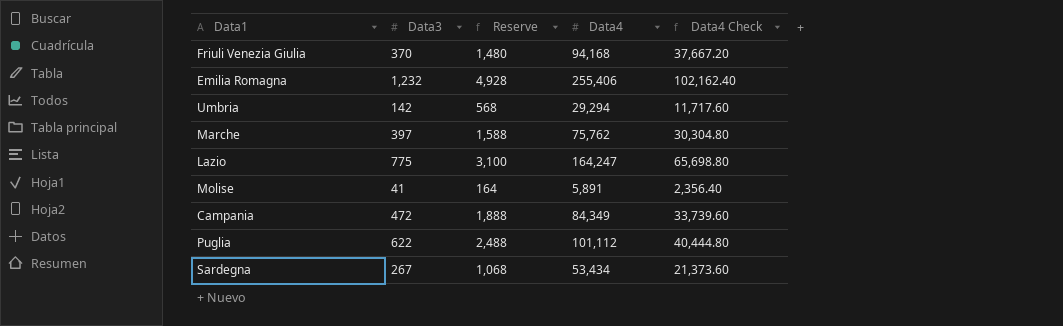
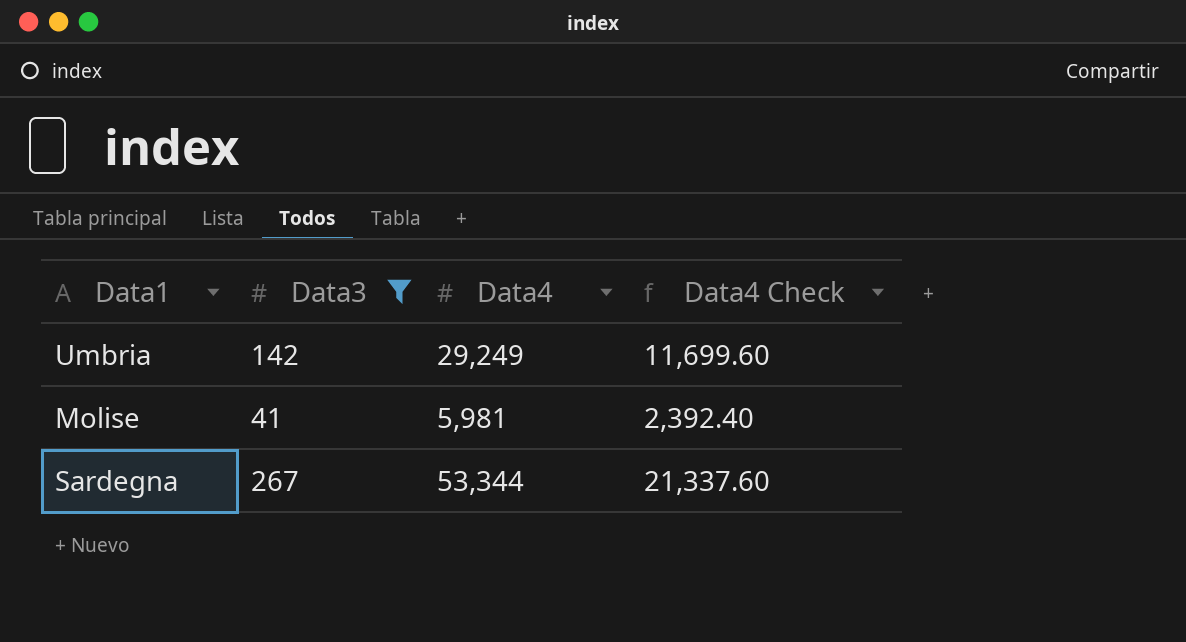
filter: none -> Data3 <= 267
column Reserve | formula: [Data3] * 4 -> none
Umbria | Data4: 29,294 -> 29,249
Umbria | Data4 Check: 11,717.60 -> 11,699.60
Molise | Data4: 5,891 -> 5,981
Molise | Data4 Check: 2,356.40 -> 2,392.40
Sardegna | Data4: 53,434 -> 53,344
Sardegna | Data4 Check: 21,373.60 -> 21,337.60

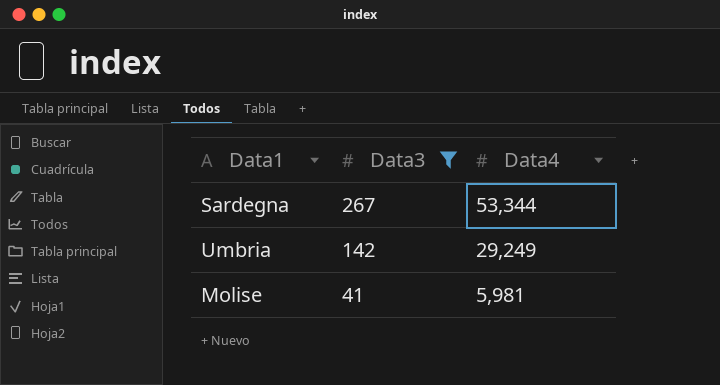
row order: none -> Data3 descending
column Data4 Check | formula: [Data4] * 0.4 -> none

